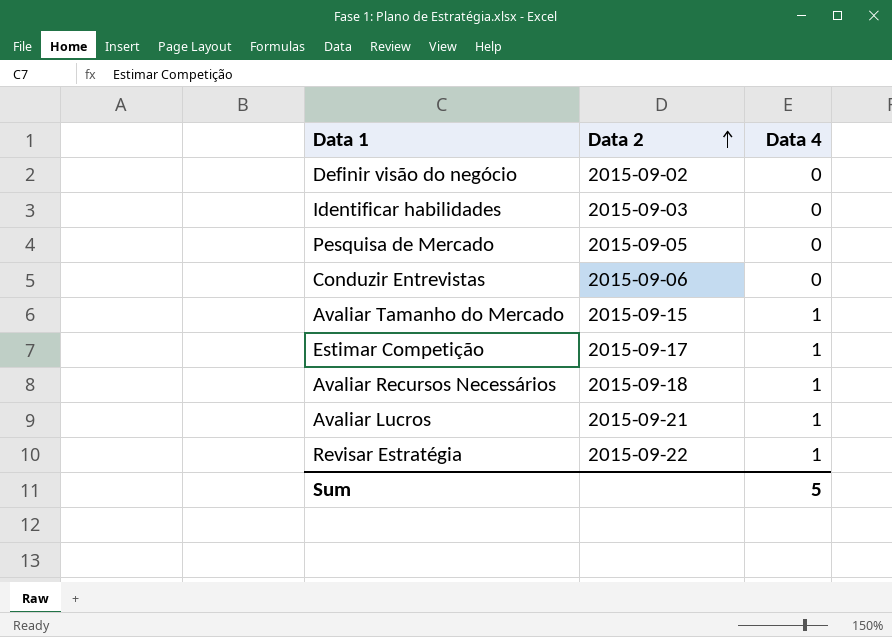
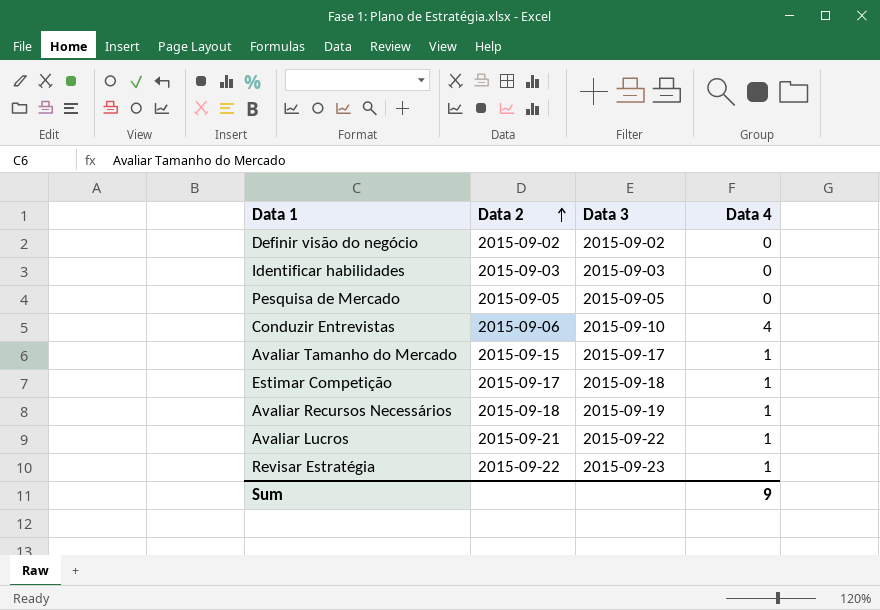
column Data 3 | position: none -> 3
Conduzir Entrevistas | Data 4: 0 -> 4
Sum | Data 4: 5 -> 9

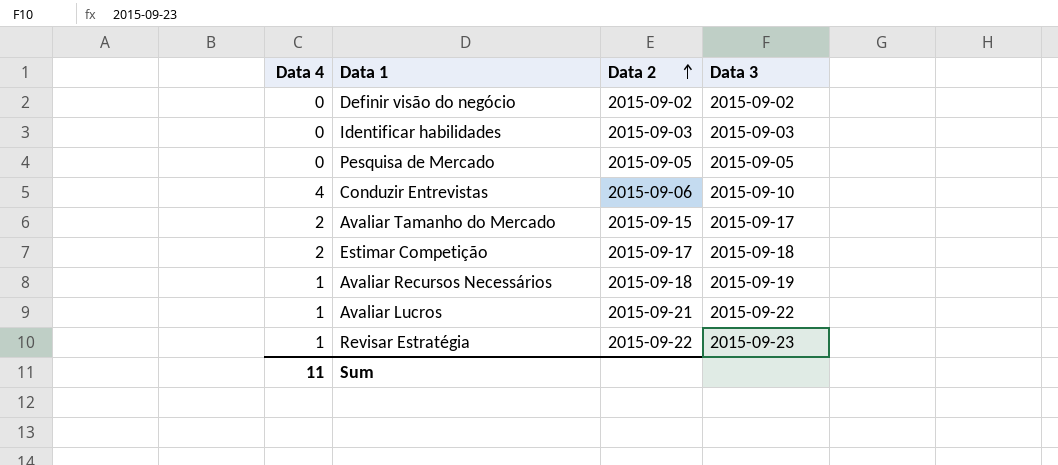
column Data 4 | position: 4 -> 1
Avaliar Tamanho do Mercado | Data 4: 1 -> 2
Estimar Competição | Data 4: 1 -> 2
Sum | Data 4: 9 -> 11

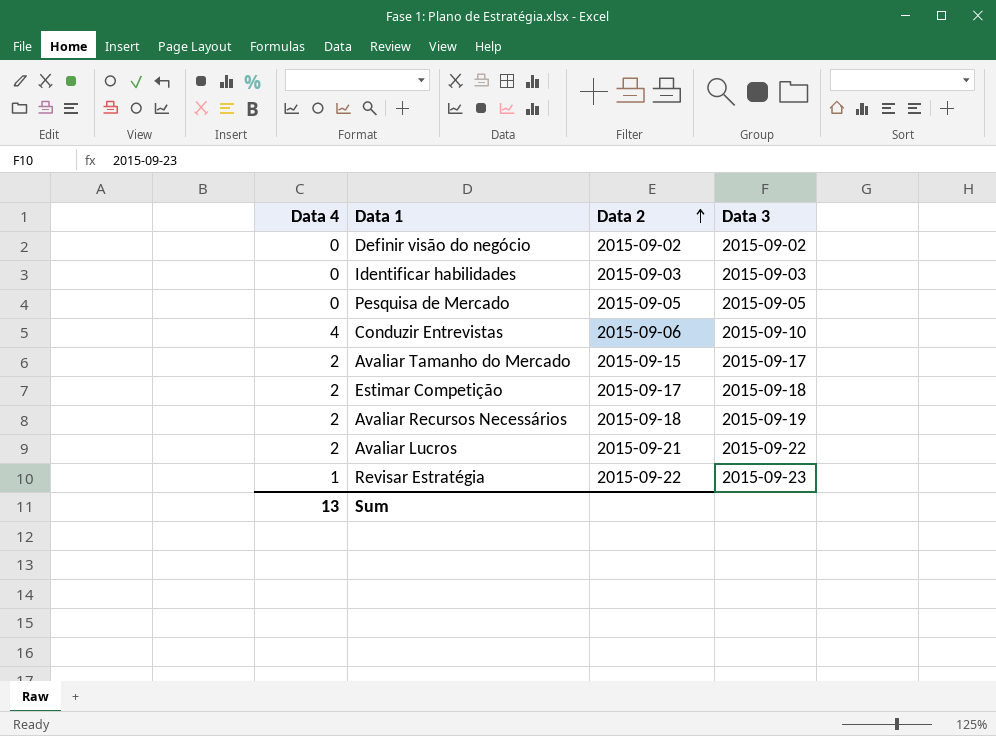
Avaliar Recursos Necessários | Data 4: 1 -> 2
Avaliar Lucros | Data 4: 1 -> 2
Sum | Data 4: 11 -> 13

